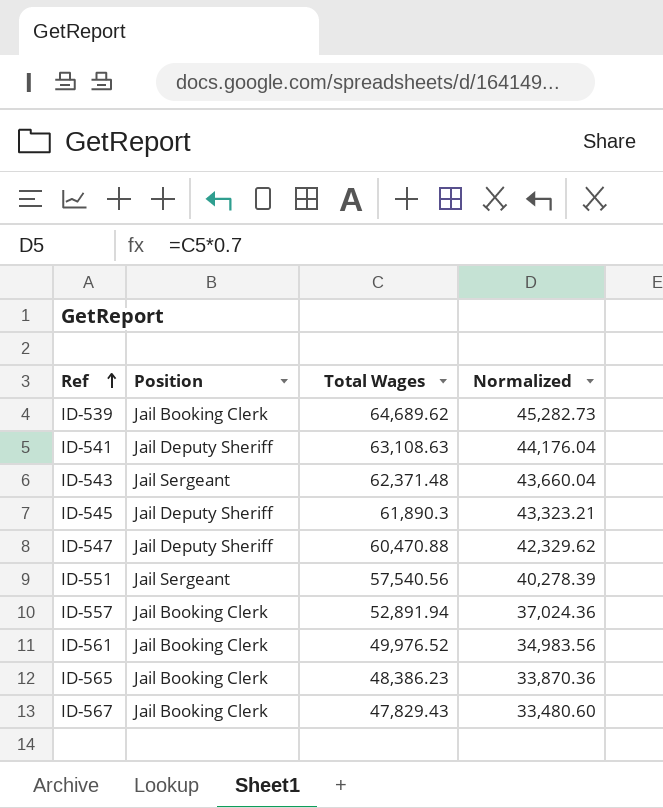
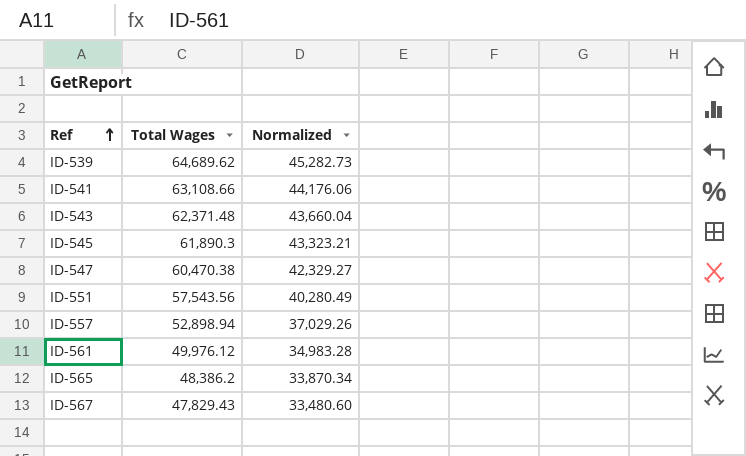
column Position | position: 2 -> none
ID-541 | Total Wages: 63,108.63 -> 63,108.66
ID-541 | Normalized: 44,176.04 -> 44,176.06
ID-547 | Total Wages: 60,470.88 -> 60,470.38
ID-547 | Normalized: 42,329.62 -> 42,329.27
ID-551 | Total Wages: 57,540.56 -> 57,543.56
ID-551 | Normalized: 40,278.39 -> 40,280.49
ID-557 | Total Wages: 52,891.94 -> 52,898.94
ID-557 | Normalized: 37,024.36 -> 37,029.26
ID-561 | Total Wages: 49,976.52 -> 49,976.12
ID-561 | Normalized: 34,983.56 -> 34,983.28
ID-565 | Total Wages: 48,386.23 -> 48,386.2
ID-565 | Normalized: 33,870.36 -> 33,870.34

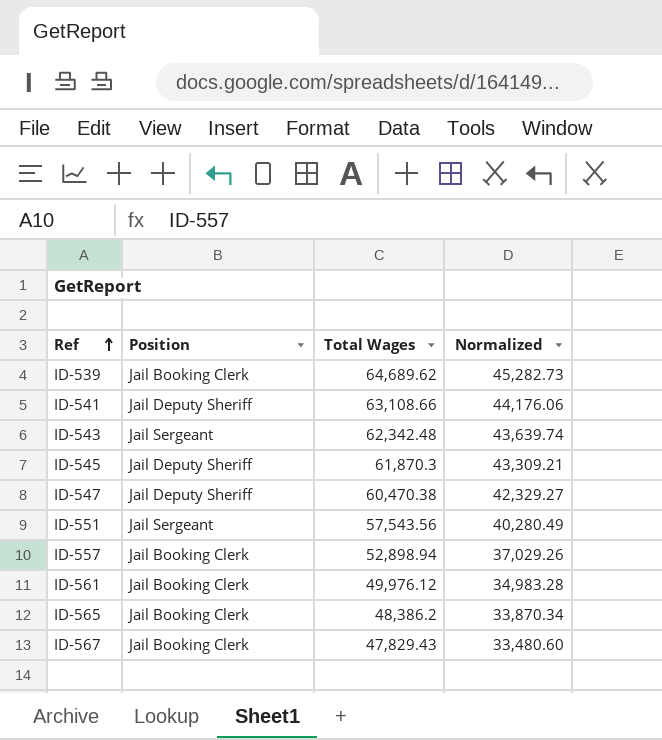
column Position | position: none -> 2
ID-543 | Total Wages: 62,371.48 -> 62,342.48
ID-543 | Normalized: 43,660.04 -> 43,639.74
ID-545 | Total Wages: 61,890.3 -> 61,870.3
ID-545 | Normalized: 43,323.21 -> 43,309.21

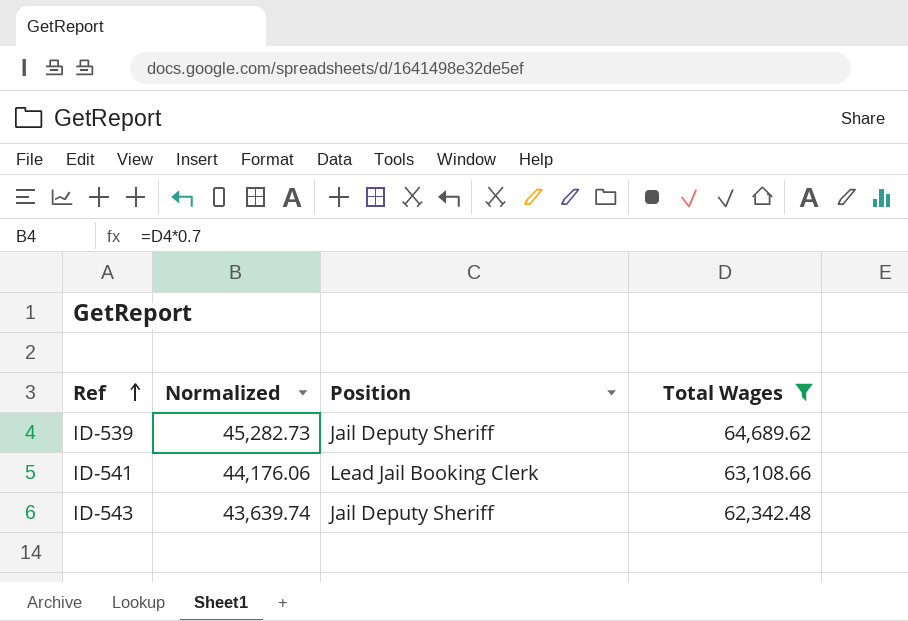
filter: none -> Total Wages >= 62,342.48
column Normalized | position: 4 -> 2
ID-539 | Position: Jail Booking Clerk -> Jail Deputy Sheriff
ID-541 | Position: Jail Deputy Sheriff -> Lead Jail Booking Clerk
ID-543 | Position: Jail Sergeant -> Jail Deputy Sheriff

